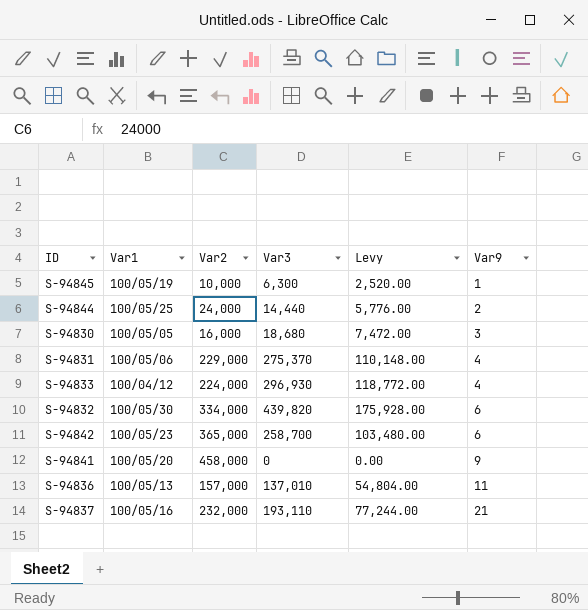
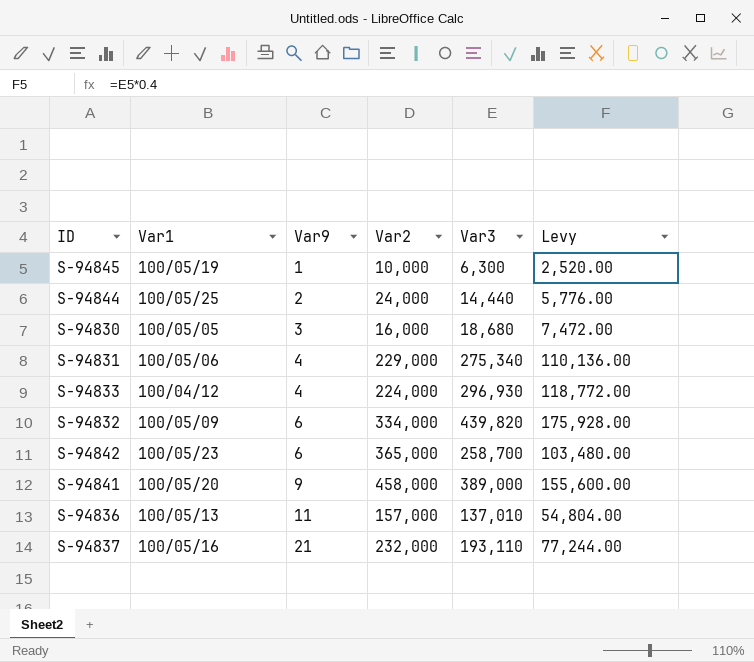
column Var9 | position: 6 -> 3
S-94831 | Var3: 275,370 -> 275,340
S-94831 | Levy: 110,148.00 -> 110,136.00
S-94832 | Var1: 100/05/30 -> 100/05/09
S-94841 | Var3: 0 -> 389,000
S-94841 | Levy: 0.00 -> 155,600.00

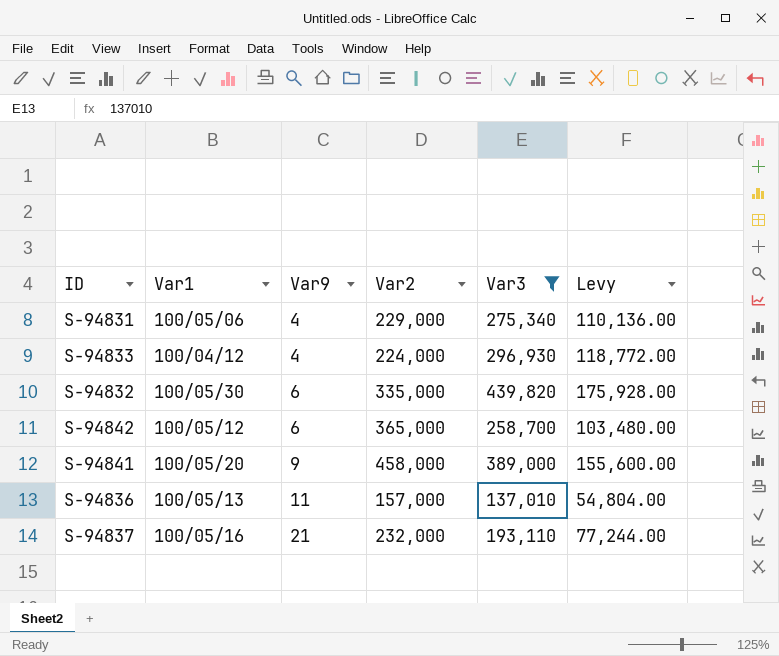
filter: none -> Var3 >= 137,010
S-94832 | Var1: 100/05/09 -> 100/05/30
S-94832 | Var2: 334,000 -> 335,000
S-94842 | Var1: 100/05/23 -> 100/05/12

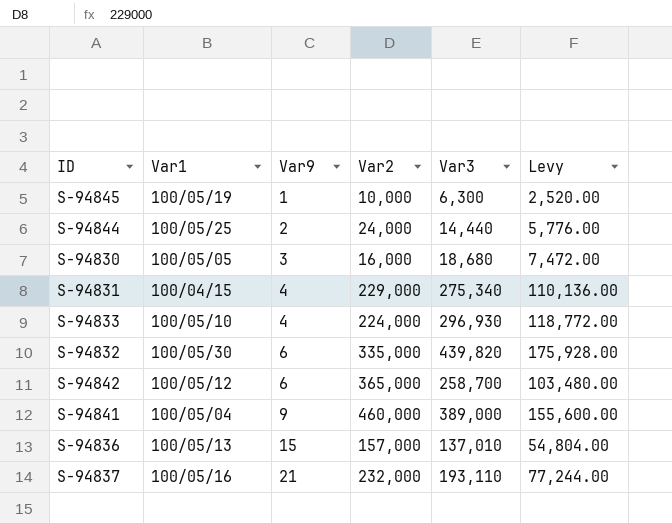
filter: Var3 >= 137,010 -> none
S-94831 | Var1: 100/05/06 -> 100/04/15
S-94833 | Var1: 100/04/12 -> 100/05/10
S-94841 | Var1: 100/05/20 -> 100/05/04
S-94841 | Var2: 458,000 -> 460,000
S-94836 | Var9: 11 -> 15

